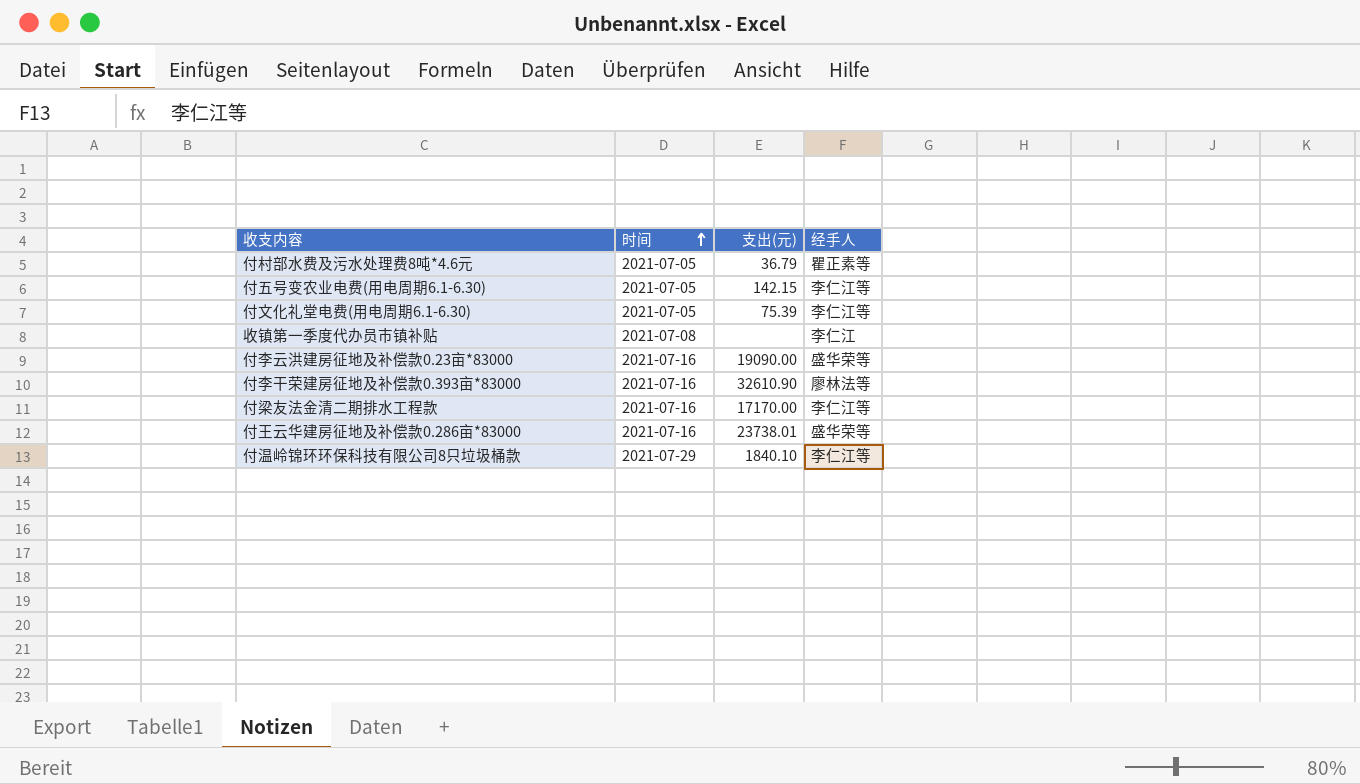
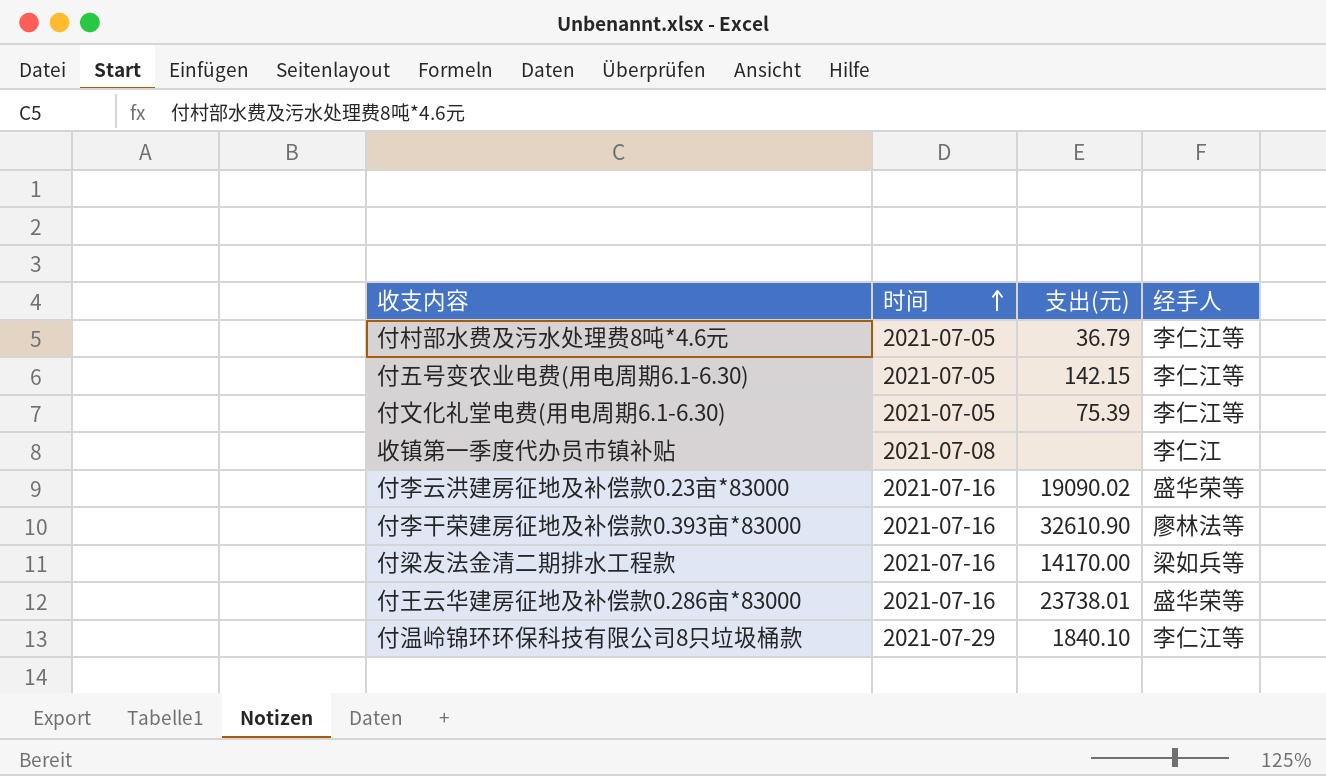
付村部水费及污水处理费8吨*4.6元 | 经手人: 瞿正素等 -> 李仁江等
付李云洪建房征地及补偿款0.23亩*83000 | 支出(元): 19090.00 -> 19090.02
付梁友法金清二期排水工程款 | 支出(元): 17170.00 -> 14170.00
付梁友法金清二期排水工程款 | 经手人: 李仁江等 -> 梁如兵等

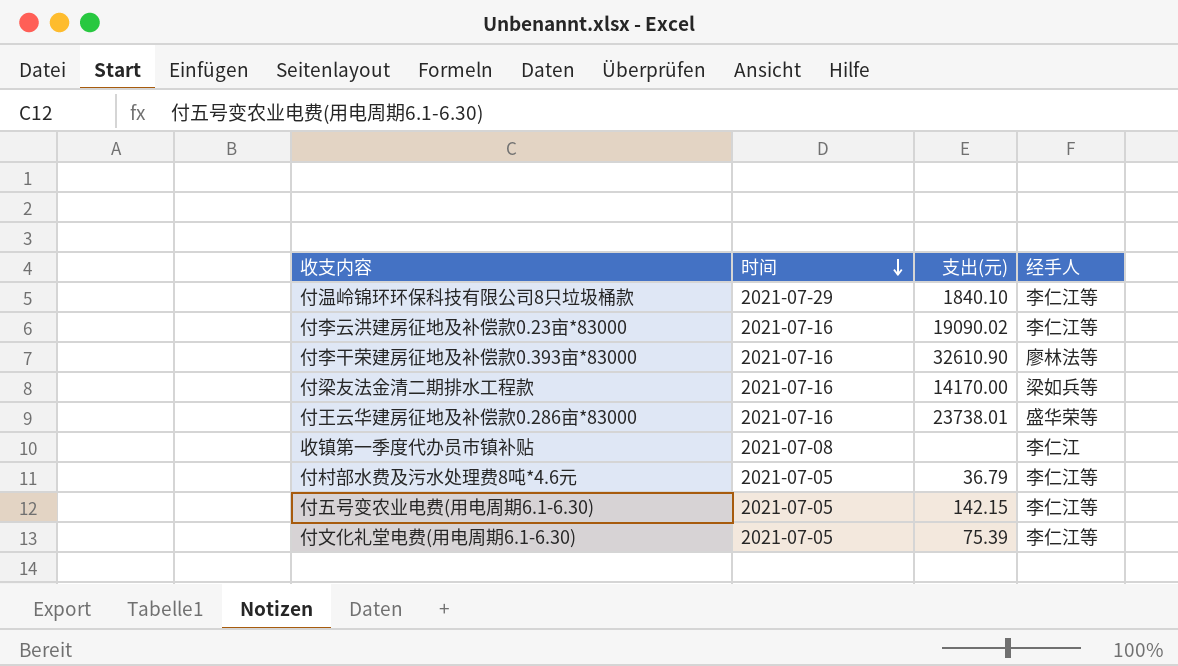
row order: 时间 ascending -> 时间 descending
付李云洪建房征地及补偿款0.23亩*83000 | 经手人: 盛华荣等 -> 李仁江等

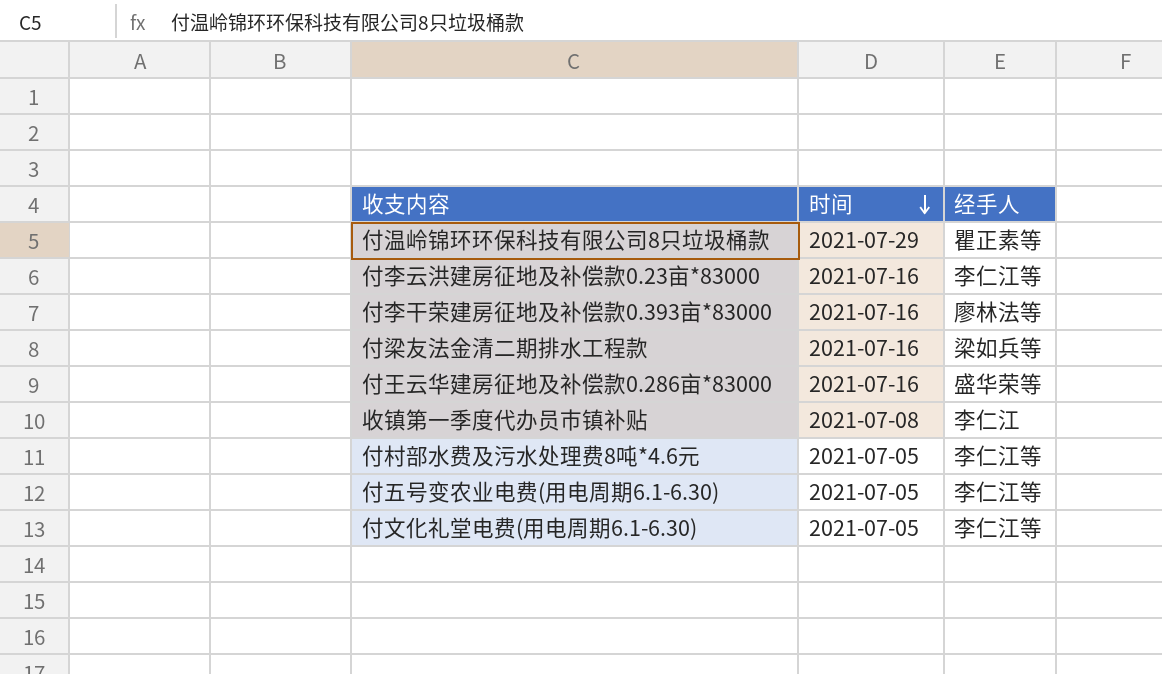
column 支出(元) | position: 3 -> none
付温岭锦环环保科技有限公司8只垃圾桶款 | 经手人: 李仁江等 -> 瞿正素等

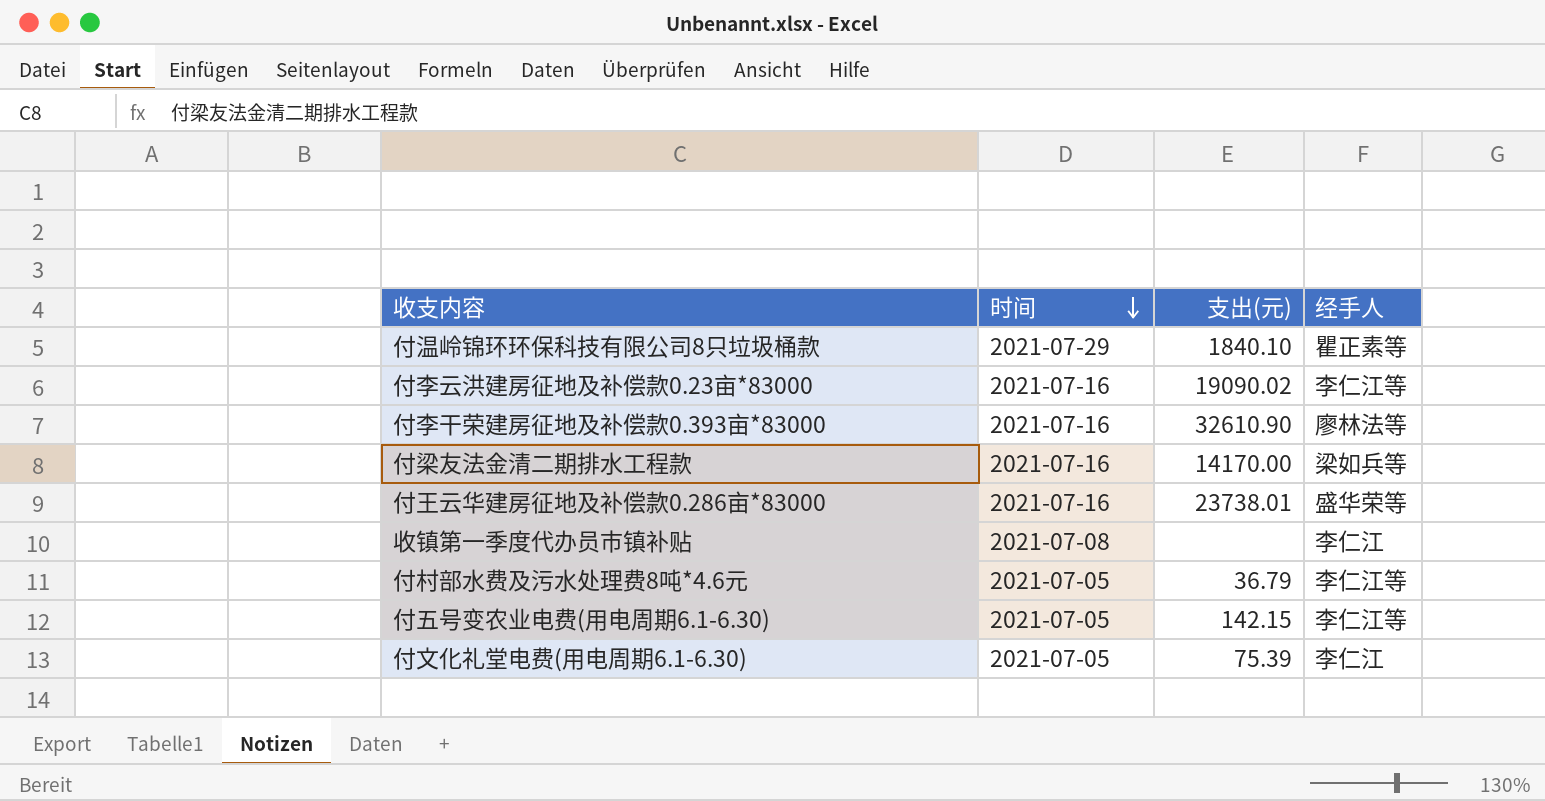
column 支出(元) | position: none -> 3
付文化礼堂电费(用电周期6.1-6.30) | 经手人: 李仁江等 -> 李仁江

